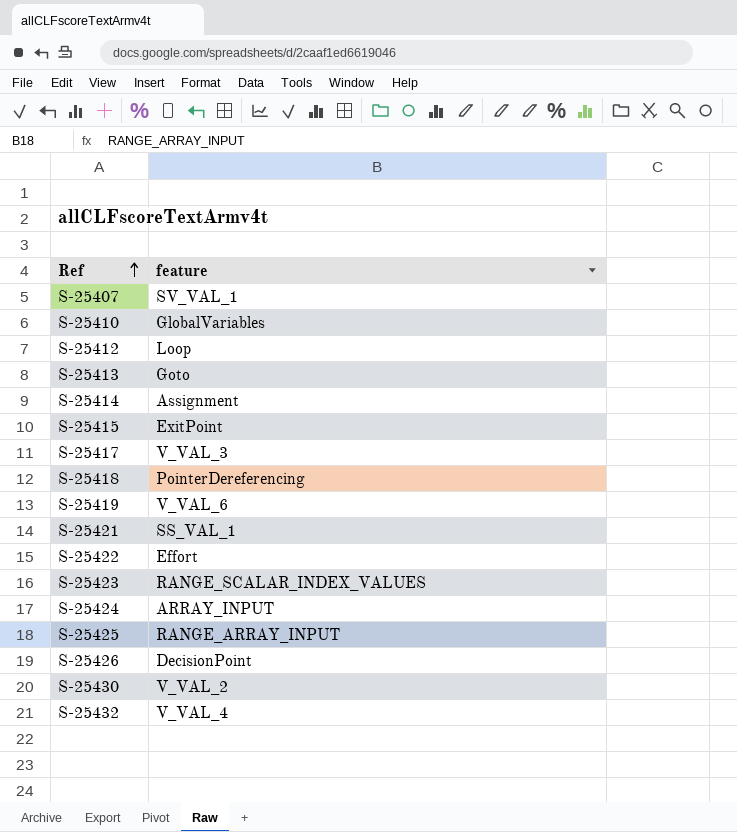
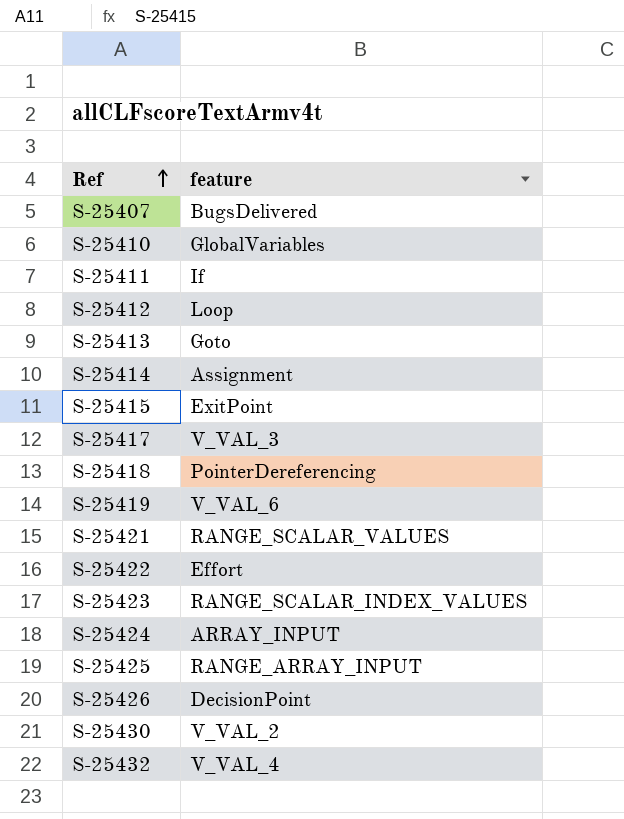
S-25407 | feature: SV_VAL_1 -> BugsDelivered
row S-25411: none -> If
S-25421 | feature: SS_VAL_1 -> RANGE_SCALAR_VALUES

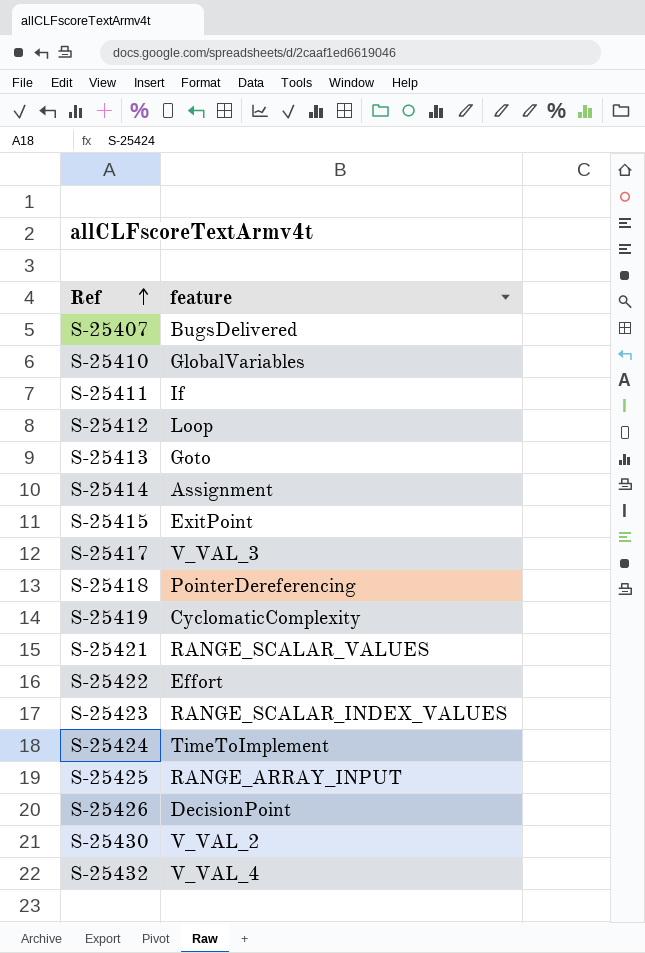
S-25419 | feature: V_VAL_6 -> CyclomaticComplexity
S-25424 | feature: ARRAY_INPUT -> TimeToImplement

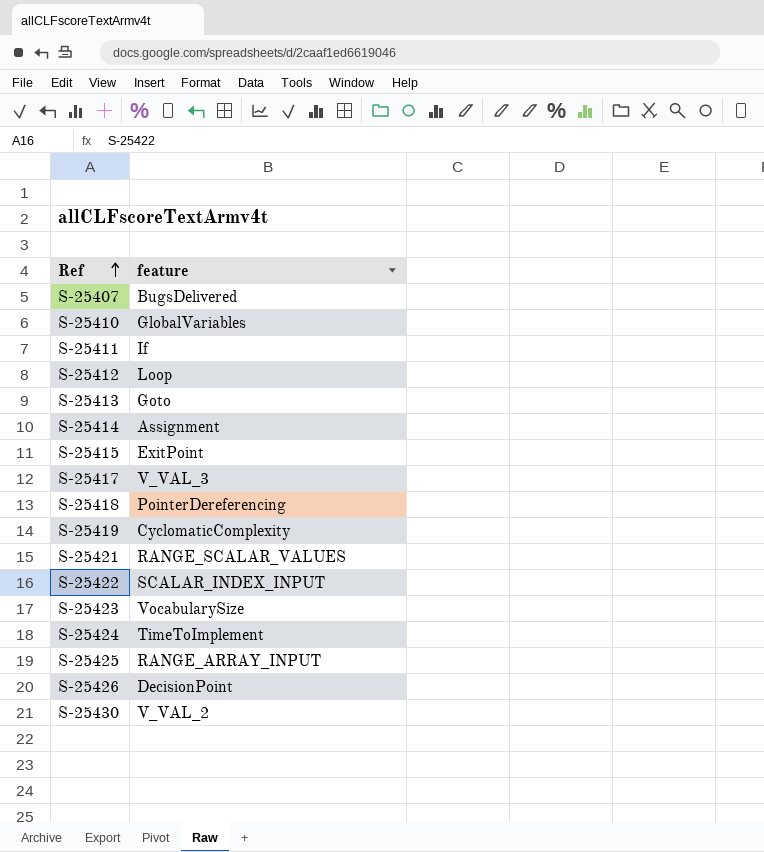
row S-25432: V_VAL_4 -> none
S-25422 | feature: Effort -> SCALAR_INDEX_INPUT
S-25423 | feature: RANGE_SCALAR_INDEX_VALUES -> VocabularySize

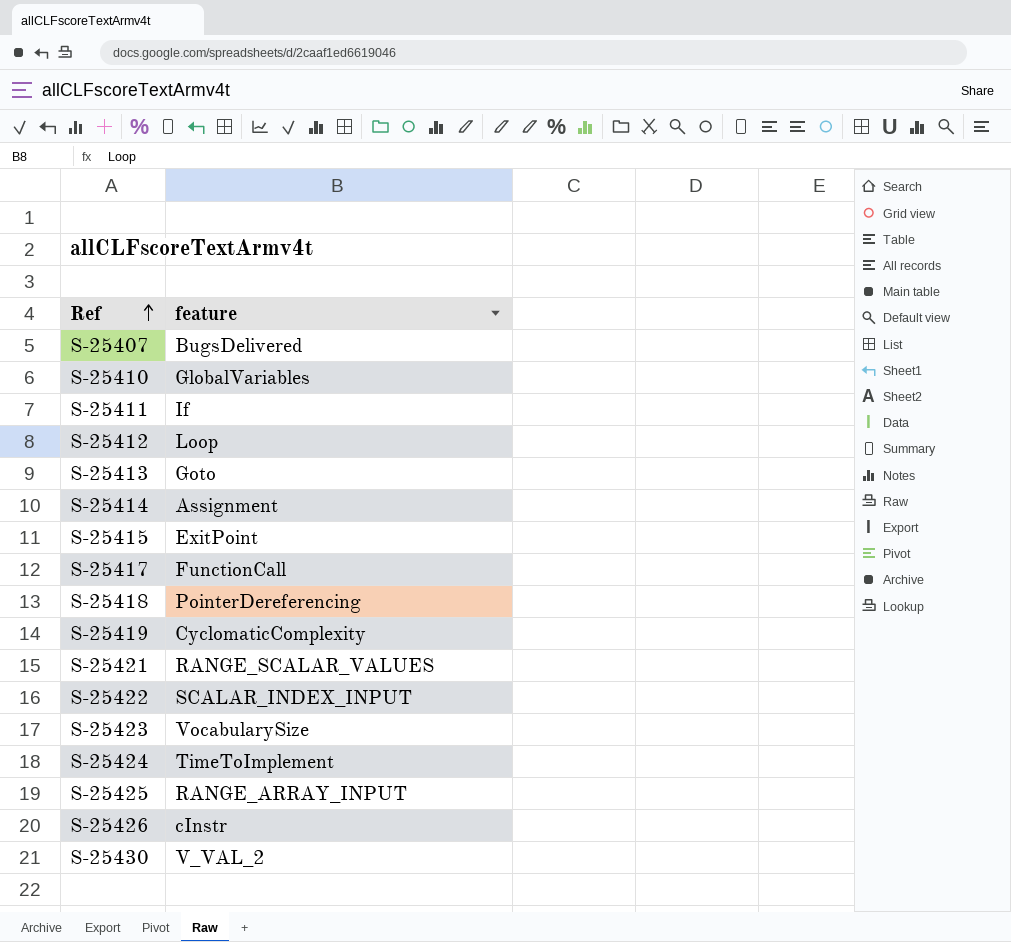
S-25417 | feature: V_VAL_3 -> FunctionCall
S-25426 | feature: DecisionPoint -> cInstr

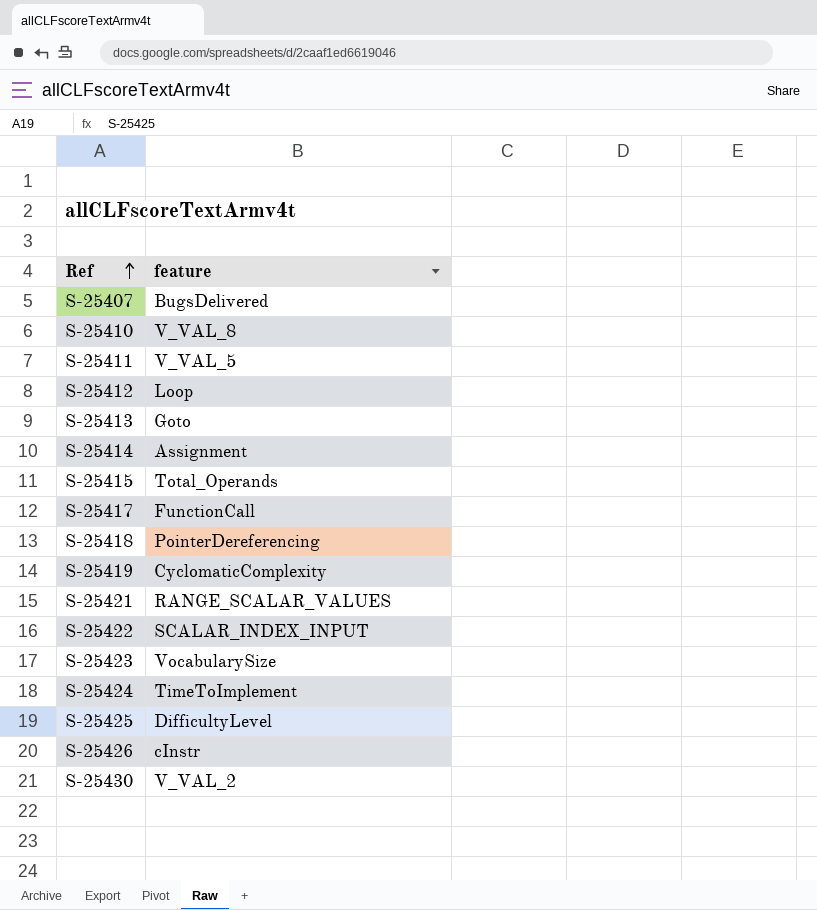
S-25410 | feature: GlobalVariables -> V_VAL_8
S-25411 | feature: If -> V_VAL_5
S-25415 | feature: ExitPoint -> Total_Operands
S-25425 | feature: RANGE_ARRAY_INPUT -> DifficultyLevel

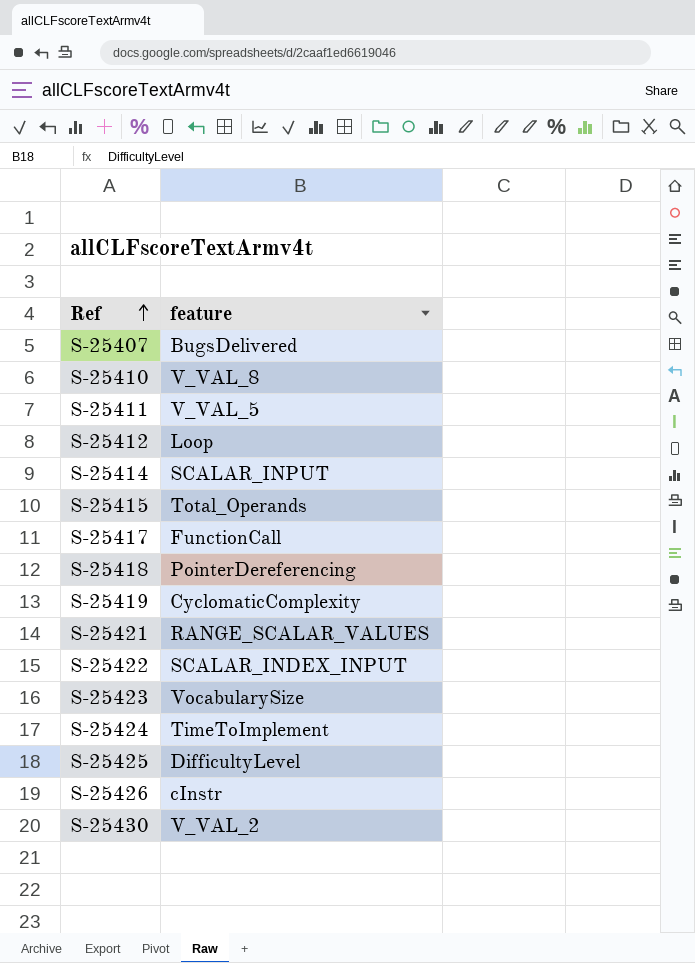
row S-25413: Goto -> none
S-25414 | feature: Assignment -> SCALAR_INPUT

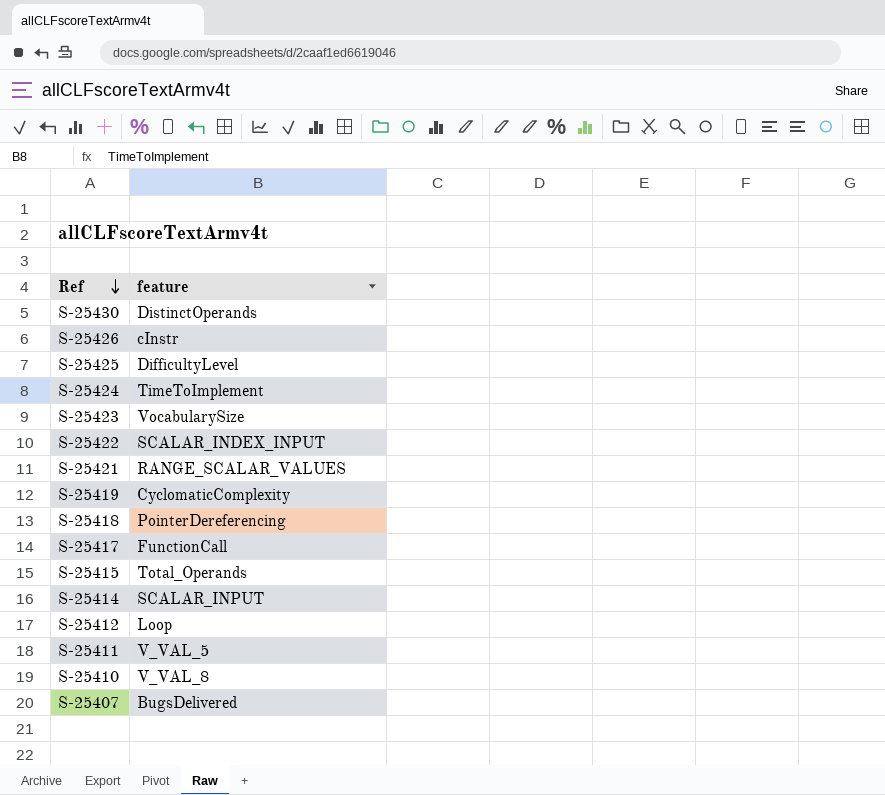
row order: Ref ascending -> Ref descending
S-25430 | feature: V_VAL_2 -> DistinctOperands

